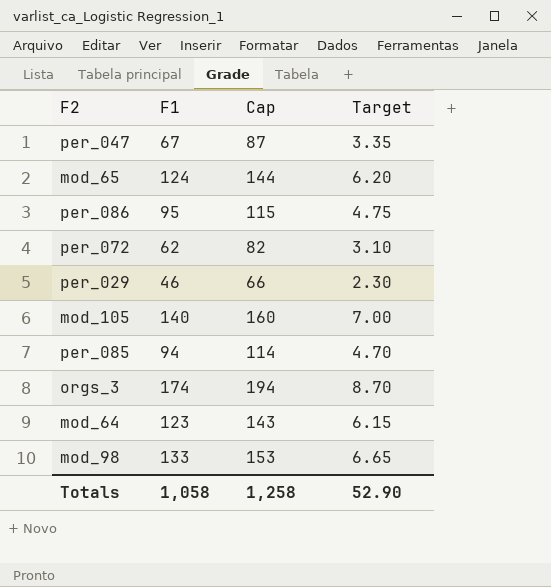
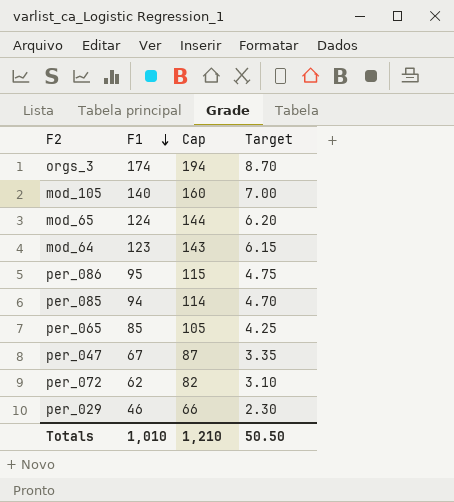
row order: none -> F1 descending
row mod_98: 133 | 153 | 6.65 -> none
row per_065: none -> 85 | 105 | 4.25
Totals | F1: 1,058 -> 1,010
Totals | Cap: 1,258 -> 1,210
Totals | Target: 52.90 -> 50.50

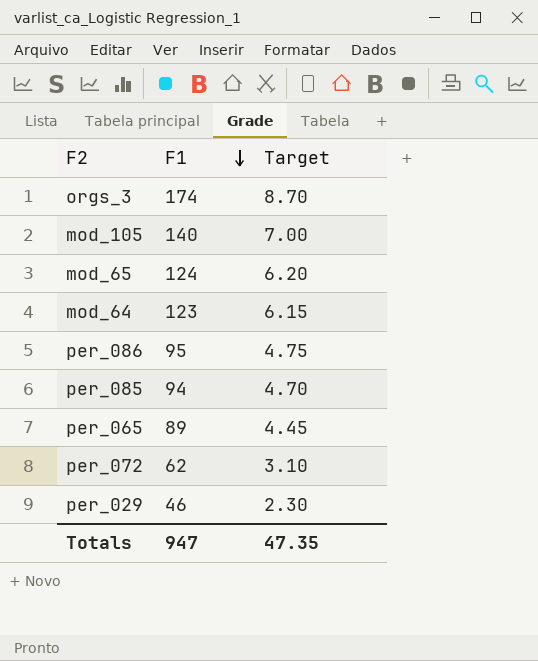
column Cap | formula: [F1] + 20 -> none
row per_047: 67 | 87 | 3.35 -> none
per_065 | F1: 85 -> 89
per_065 | Target: 4.25 -> 4.45
Totals | F1: 1,010 -> 947
Totals | Target: 50.50 -> 47.35

